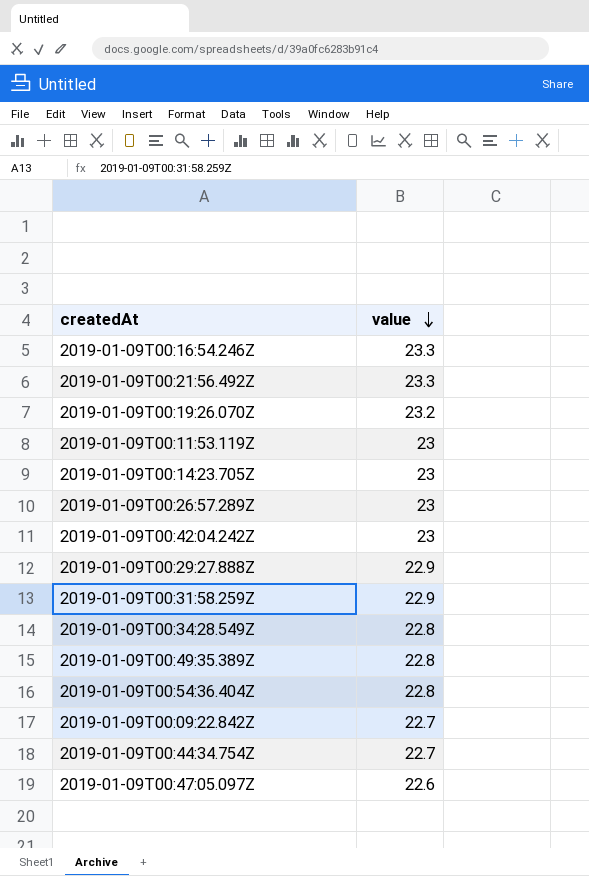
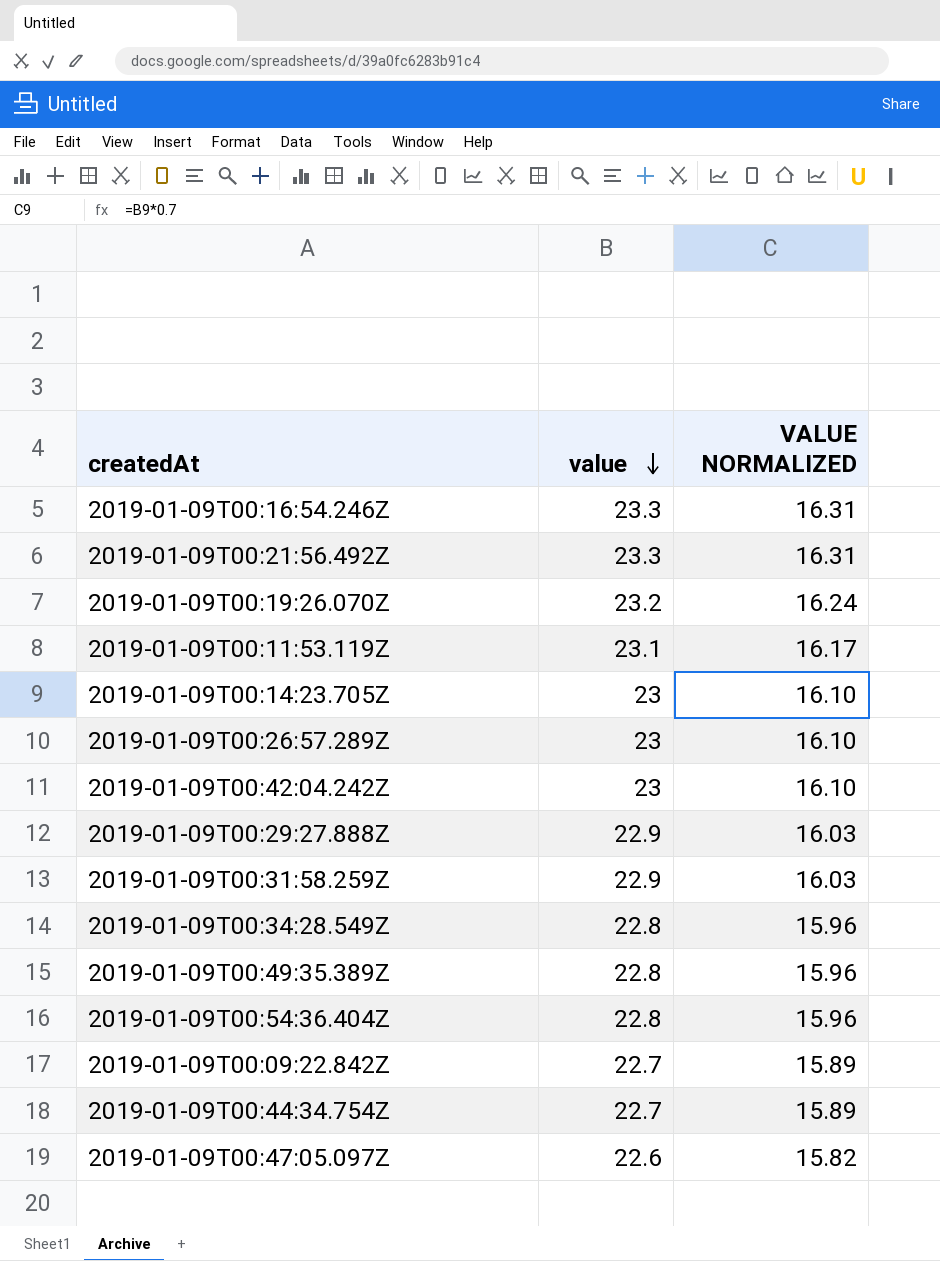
column VALUE NORMALIZED | formula: none -> [value] * 0.7
2019-01-09T00:11:53.119Z | value: 23 -> 23.1

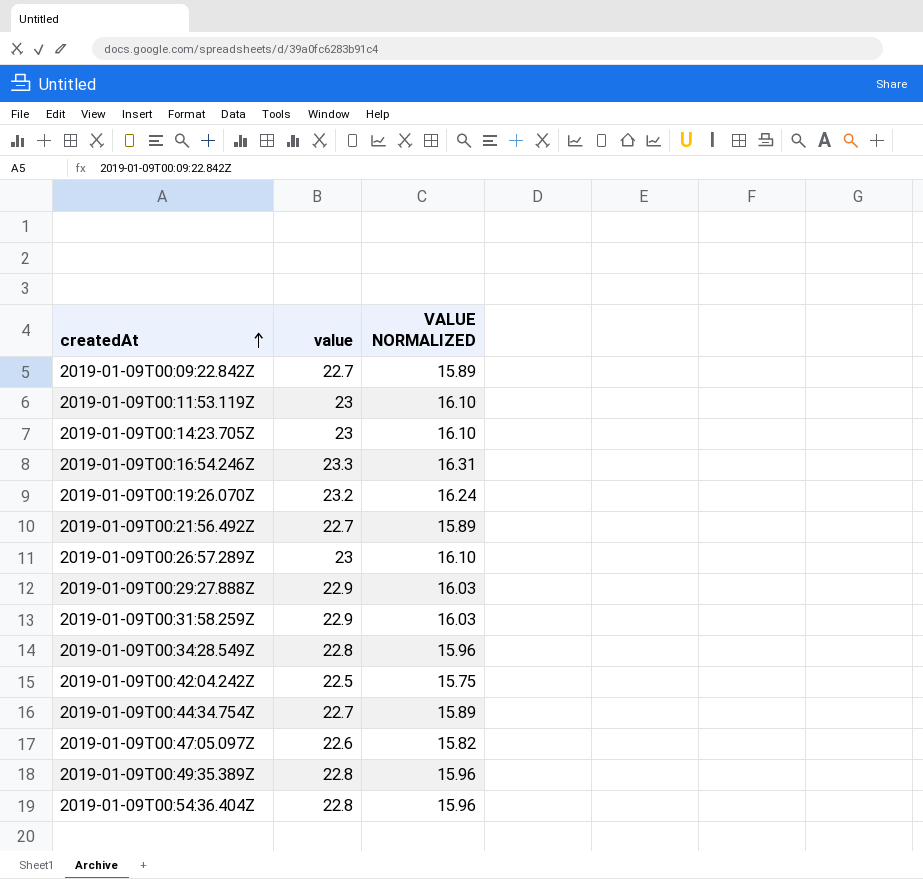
row order: value descending -> createdAt ascending
2019-01-09T00:11:53.119Z | value: 23.1 -> 23
2019-01-09T00:11:53.119Z | VALUE NORMALIZED: 16.17 -> 16.10
2019-01-09T00:21:56.492Z | value: 23.3 -> 22.7
2019-01-09T00:21:56.492Z | VALUE NORMALIZED: 16.31 -> 15.89
2019-01-09T00:42:04.242Z | value: 23 -> 22.5
2019-01-09T00:42:04.242Z | VALUE NORMALIZED: 16.10 -> 15.75

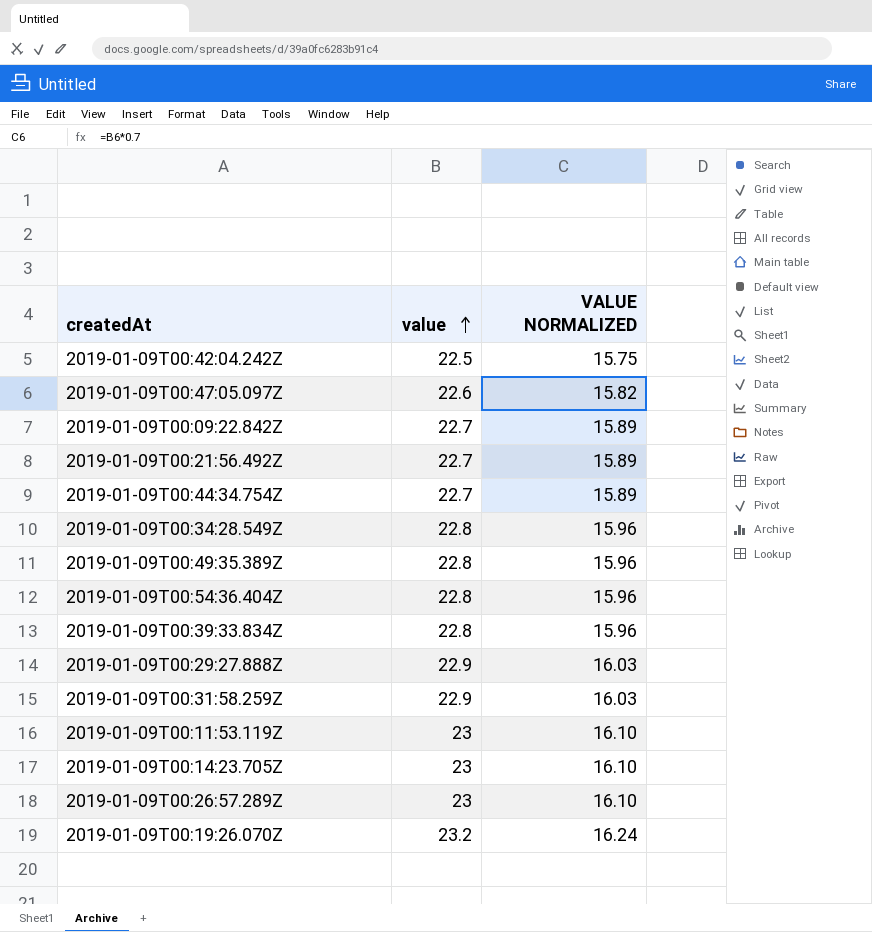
row order: createdAt ascending -> value ascending
row 2019-01-09T00:16:54.246Z: 23.3 | 16.31 -> none
row 2019-01-09T00:39:33.834Z: none -> 22.8 | 15.96

